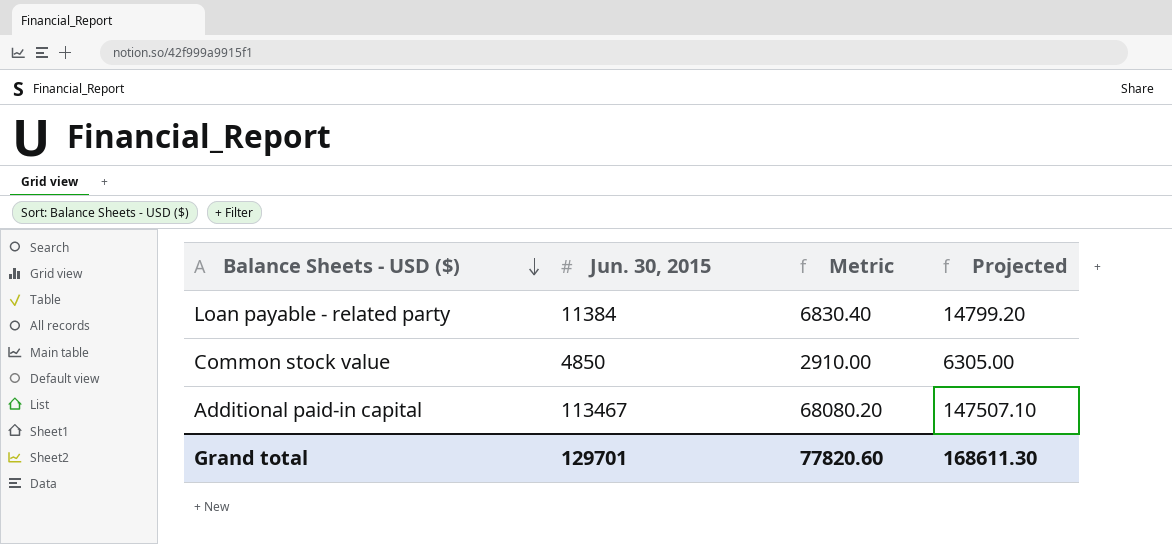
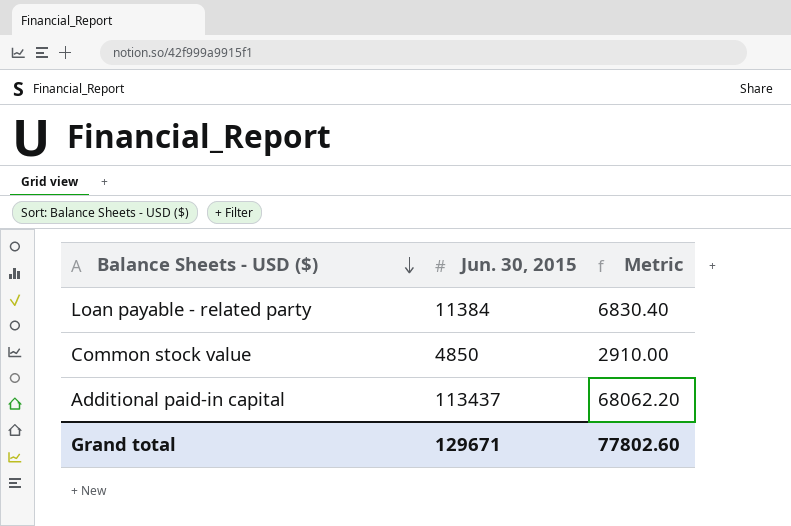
column Projected | formula: [Jun. 30, 2015] * 1.3 -> none
Additional paid-in capital | Jun. 30, 2015: 113467 -> 113437
Additional paid-in capital | Metric: 68080.20 -> 68062.20
Grand total | Jun. 30, 2015: 129701 -> 129671
Grand total | Metric: 77820.60 -> 77802.60

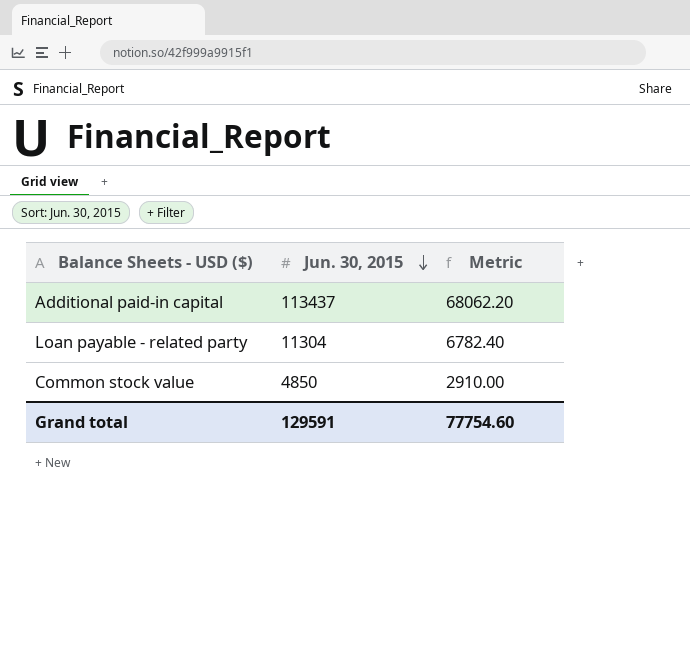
row order: Balance Sheets - USD ($) descending -> Jun. 30, 2015 descending
Loan payable - related party | Jun. 30, 2015: 11384 -> 11304
Loan payable - related party | Metric: 6830.40 -> 6782.40
Grand total | Jun. 30, 2015: 129671 -> 129591
Grand total | Metric: 77802.60 -> 77754.60

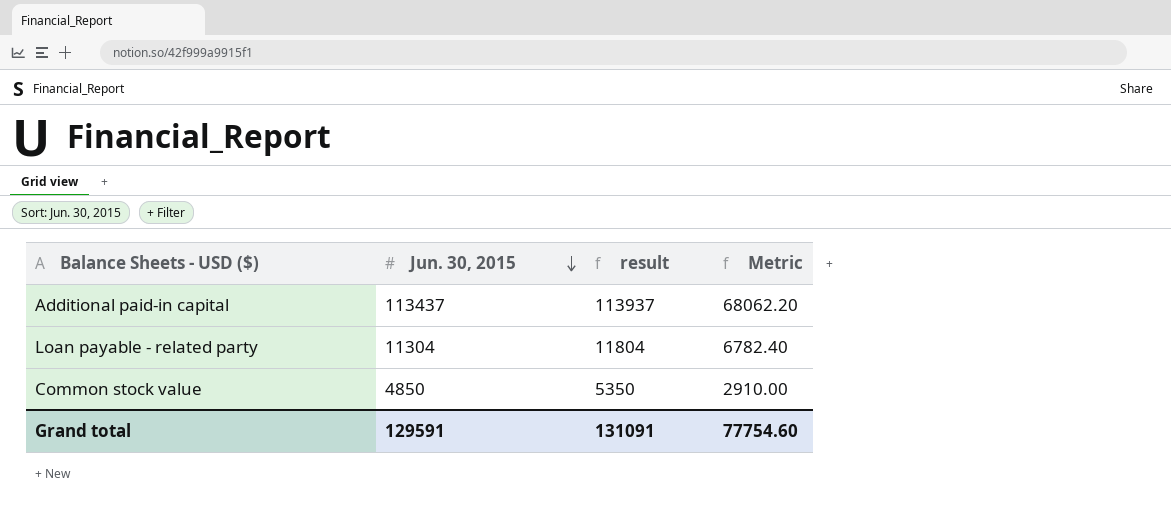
column result | formula: none -> [Jun. 30, 2015] + 500

